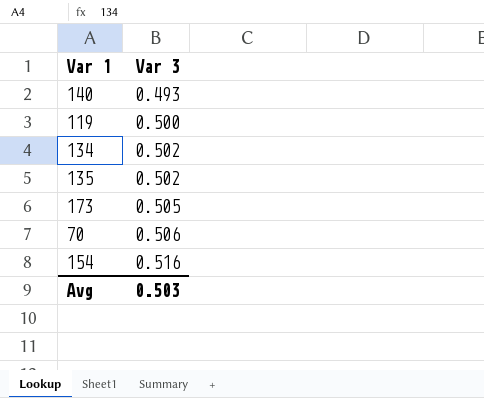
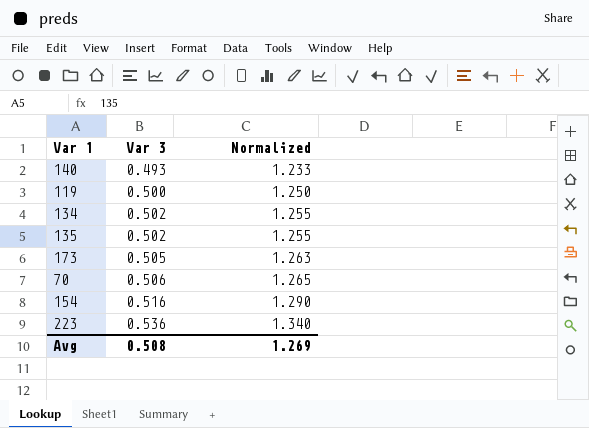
column Normalized | formula: none -> [Var 3] * 2.5
row 223: none -> 0.536 | 1.340
Avg | Var 3: 0.503 -> 0.508

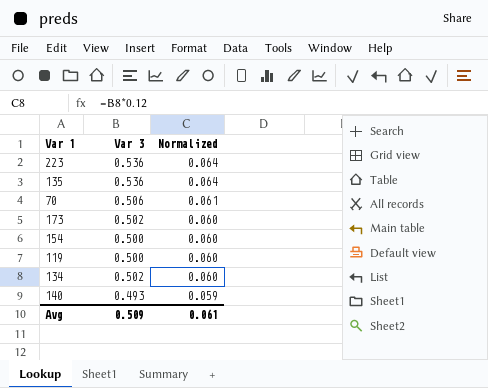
row order: Var 3 ascending -> Normalized descending
column Normalized | formula: [Var 3] * 2.5 -> [Var 3] * 0.12
135 | Var 3: 0.502 -> 0.536
173 | Var 3: 0.505 -> 0.502
154 | Var 3: 0.516 -> 0.500
Avg | Var 3: 0.508 -> 0.509
Avg | Normalized: 1.269 -> 0.061

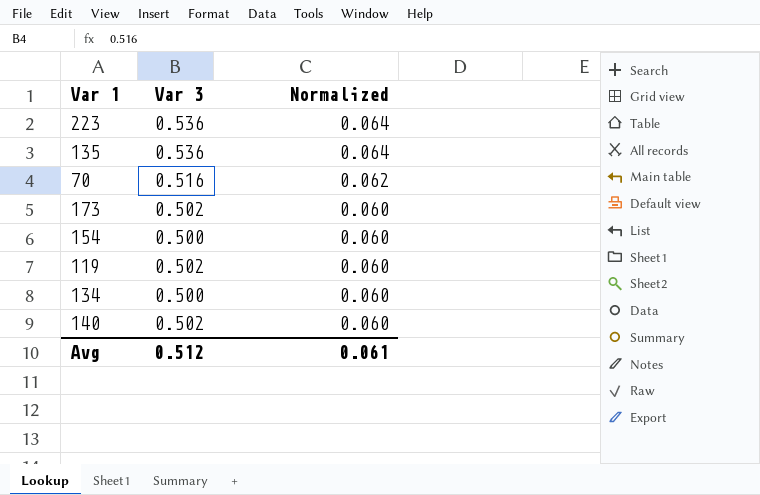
70 | Var 3: 0.506 -> 0.516
70 | Normalized: 0.061 -> 0.062
119 | Var 3: 0.500 -> 0.502
134 | Var 3: 0.502 -> 0.500
140 | Var 3: 0.493 -> 0.502
140 | Normalized: 0.059 -> 0.060
Avg | Var 3: 0.509 -> 0.512

